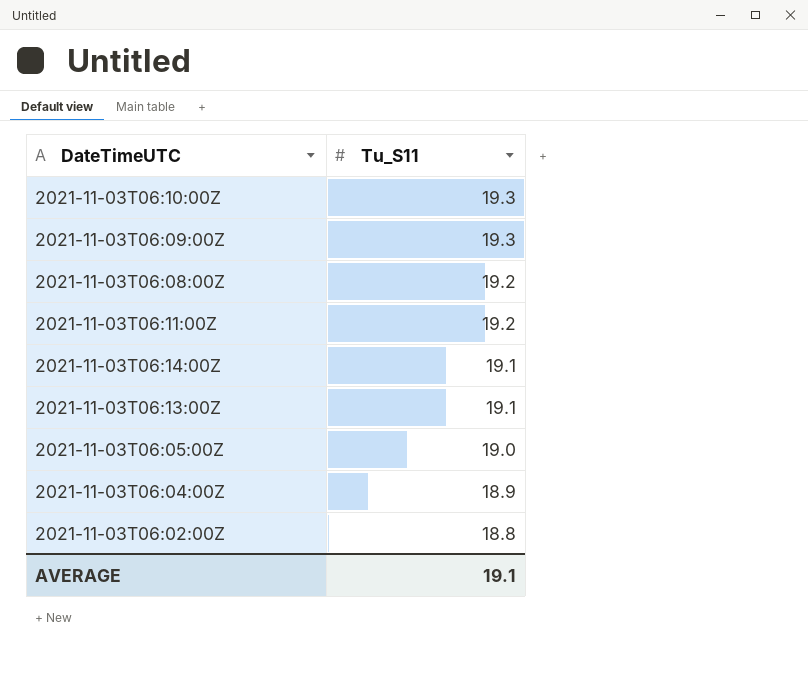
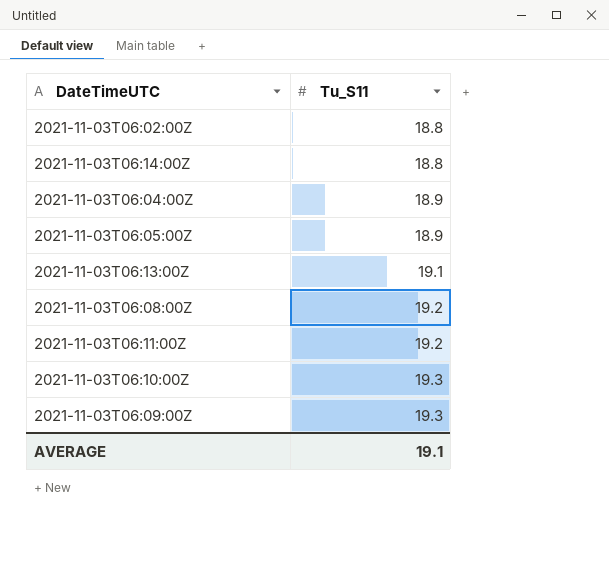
row order: Tu_S11 descending -> Tu_S11 ascending
2021-11-03T06:14:00Z | Tu_S11: 19.1 -> 18.8
2021-11-03T06:05:00Z | Tu_S11: 19.0 -> 18.9

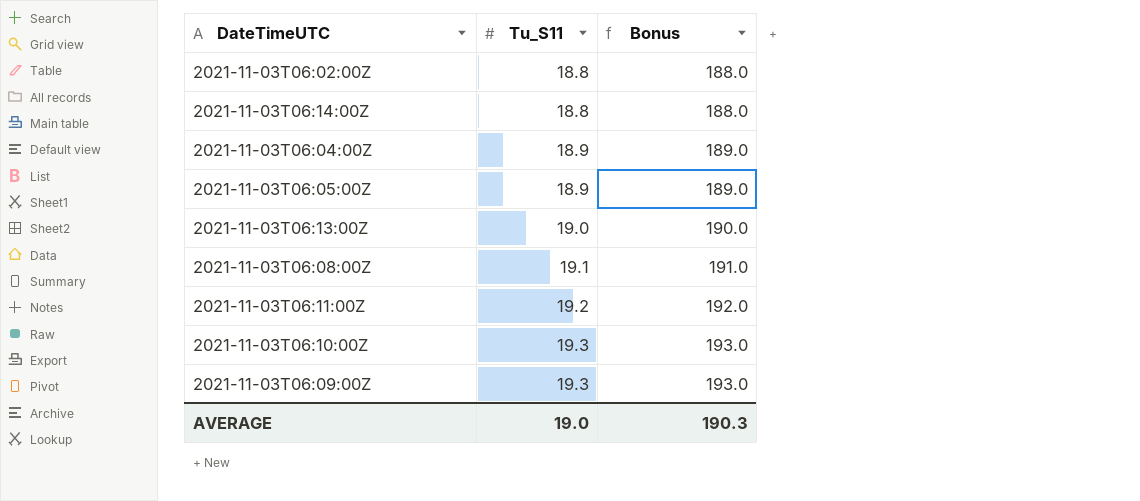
column Bonus | formula: none -> [Tu_S11] * 10
2021-11-03T06:13:00Z | Tu_S11: 19.1 -> 19.0
2021-11-03T06:08:00Z | Tu_S11: 19.2 -> 19.1
AVERAGE | Tu_S11: 19.1 -> 19.0

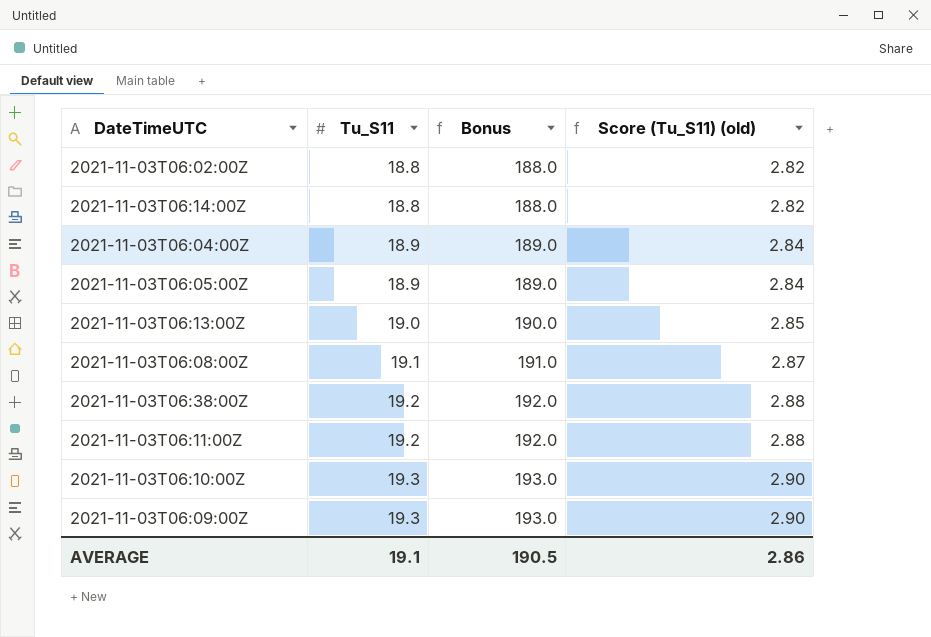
column Score (Tu_S11) (old) | formula: none -> [Tu_S11] * 0.15
row 2021-11-03T06:38:00Z: none -> 19.2 | 192.0 | 2.88
AVERAGE | Tu_S11: 19.0 -> 19.1
AVERAGE | Bonus: 190.3 -> 190.5

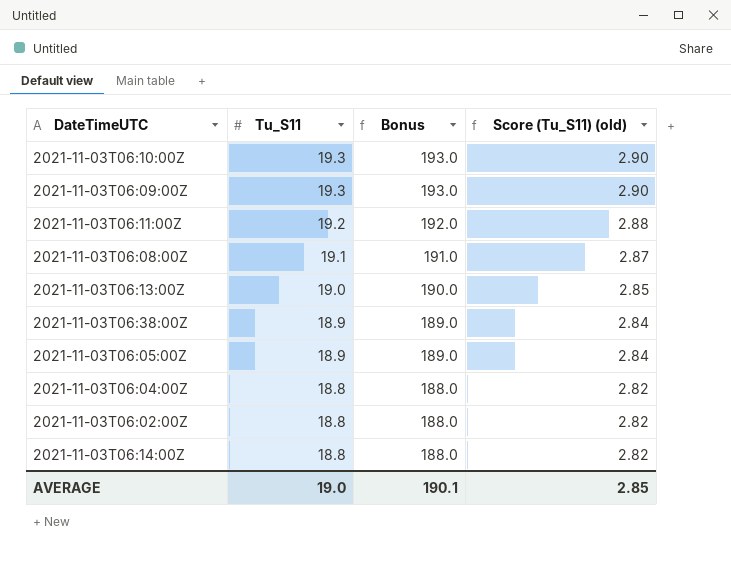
row order: Tu_S11 ascending -> Tu_S11 descending
2021-11-03T06:38:00Z | Tu_S11: 19.2 -> 18.9
2021-11-03T06:38:00Z | Bonus: 192.0 -> 189.0
2021-11-03T06:38:00Z | Score (Tu_S11) (old): 2.88 -> 2.84
2021-11-03T06:04:00Z | Tu_S11: 18.9 -> 18.8
2021-11-03T06:04:00Z | Bonus: 189.0 -> 188.0
2021-11-03T06:04:00Z | Score (Tu_S11) (old): 2.84 -> 2.82
AVERAGE | Tu_S11: 19.1 -> 19.0
AVERAGE | Bonus: 190.5 -> 190.1
AVERAGE | Score (Tu_S11) (old): 2.86 -> 2.85

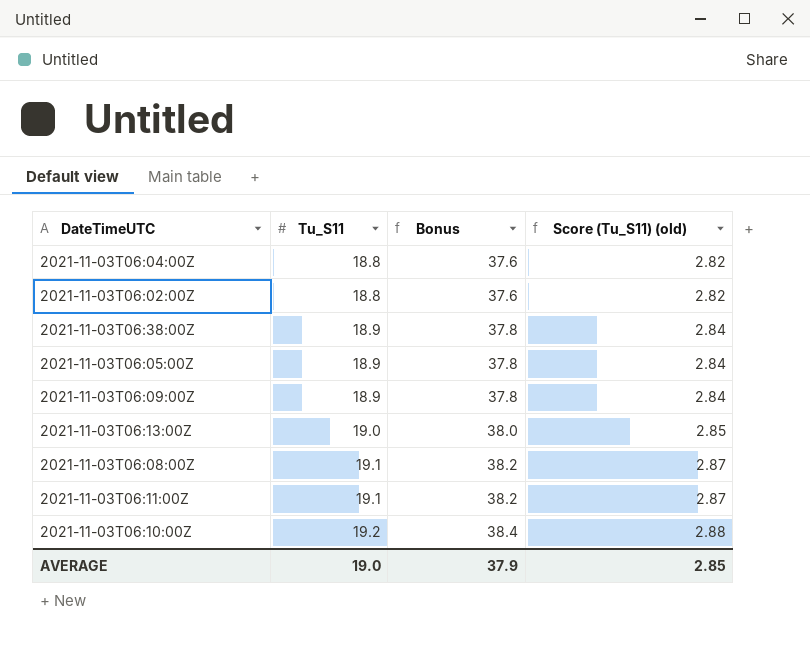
row order: Tu_S11 descending -> Tu_S11 ascending
column Bonus | formula: [Tu_S11] * 10 -> [Tu_S11] * 2
row 2021-11-03T06:14:00Z: 18.8 | 188.0 | 2.82 -> none
2021-11-03T06:09:00Z | Tu_S11: 19.3 -> 18.9
2021-11-03T06:09:00Z | Score (Tu_S11) (old): 2.90 -> 2.84
2021-11-03T06:11:00Z | Tu_S11: 19.2 -> 19.1
2021-11-03T06:11:00Z | Score (Tu_S11) (old): 2.88 -> 2.87
2021-11-03T06:10:00Z | Tu_S11: 19.3 -> 19.2
2021-11-03T06:10:00Z | Score (Tu_S11) (old): 2.90 -> 2.88
AVERAGE | Bonus: 190.1 -> 37.9

